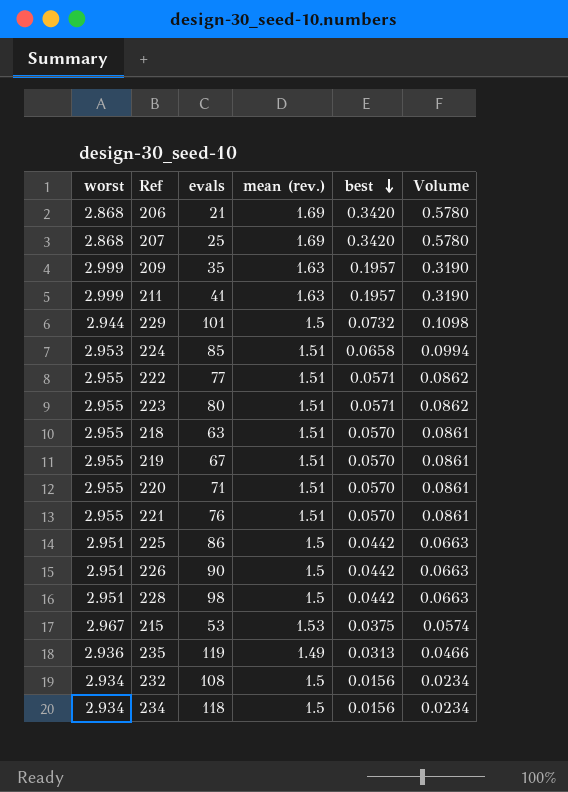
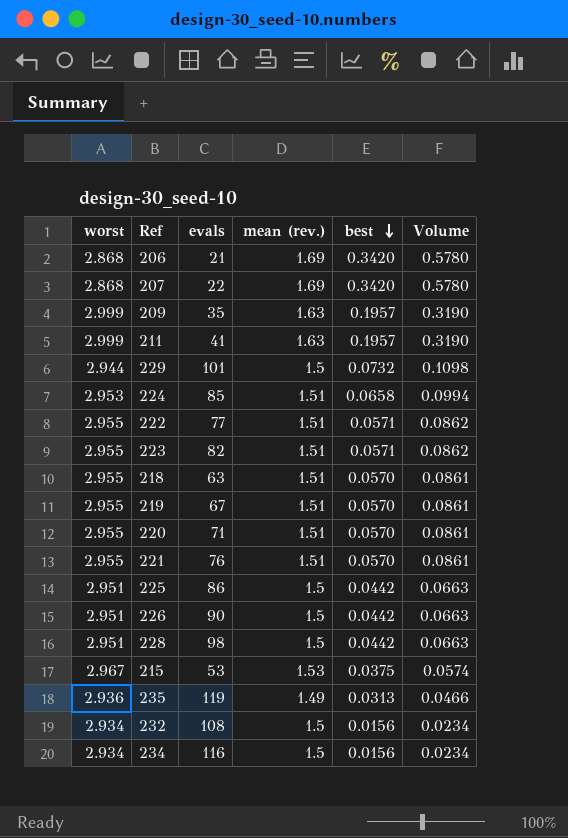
207 | evals: 25 -> 22
223 | evals: 80 -> 82
234 | evals: 118 -> 116

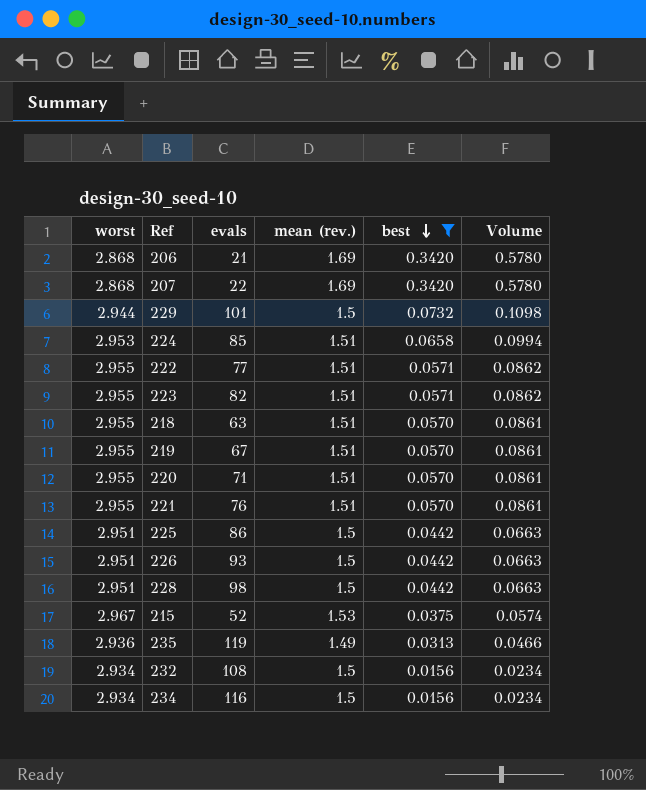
filter: none -> best != 0.1957
226 | evals: 90 -> 93
215 | evals: 53 -> 52

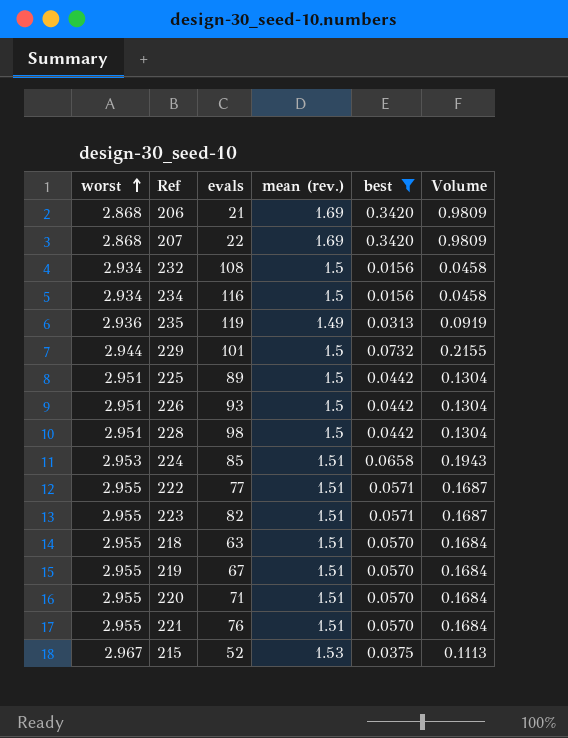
row order: best descending -> worst ascending
column Volume | formula: [mean (rev.)] * [best] -> [worst] * [best]
225 | evals: 86 -> 89

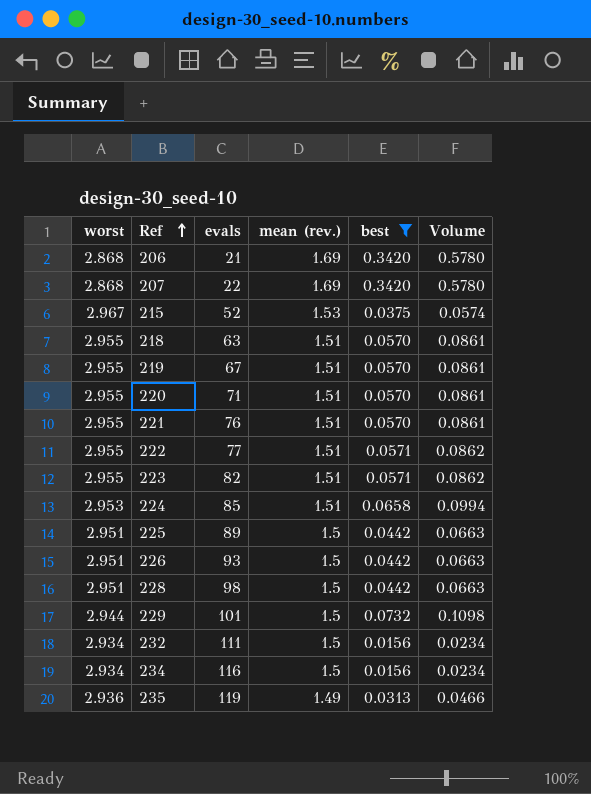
row order: worst ascending -> Ref ascending
column Volume | formula: [worst] * [best] -> [mean (rev.)] * [best]
232 | evals: 108 -> 111

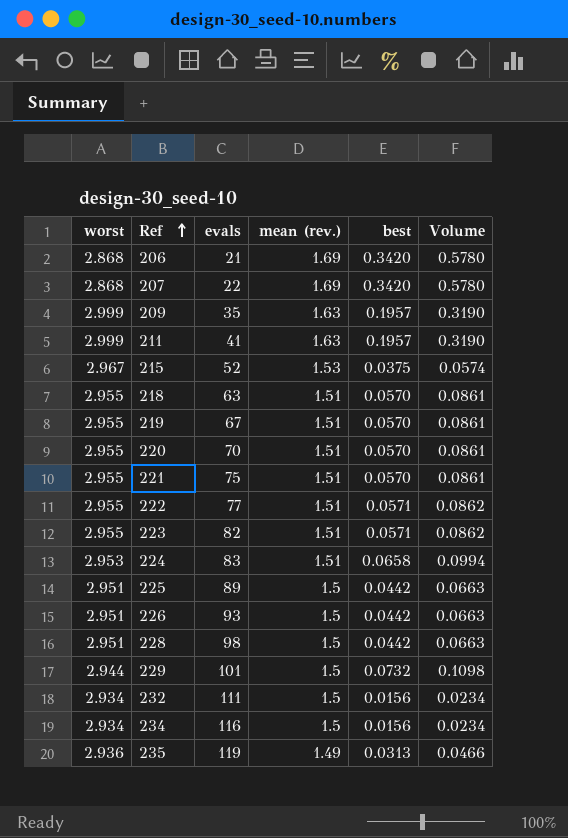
filter: best != 0.1957 -> none
220 | evals: 71 -> 70
221 | evals: 76 -> 75
224 | evals: 85 -> 83

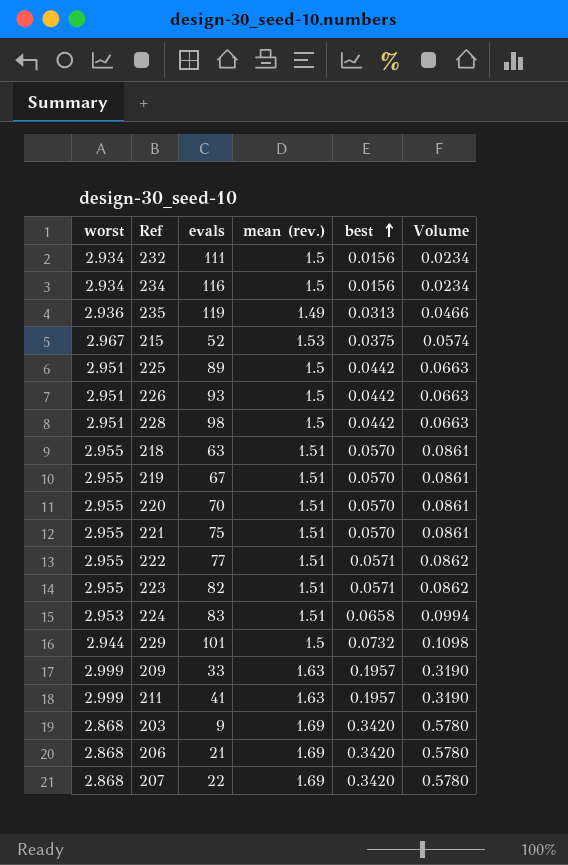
row order: Ref ascending -> best ascending
209 | evals: 35 -> 33
row 203: none -> 2.868 | 9 | 1.69 | 0.3420 | 0.5780

